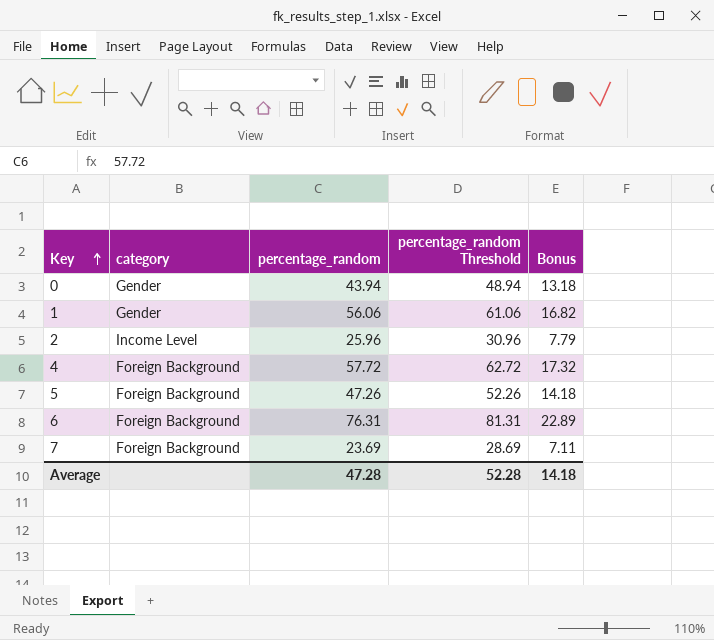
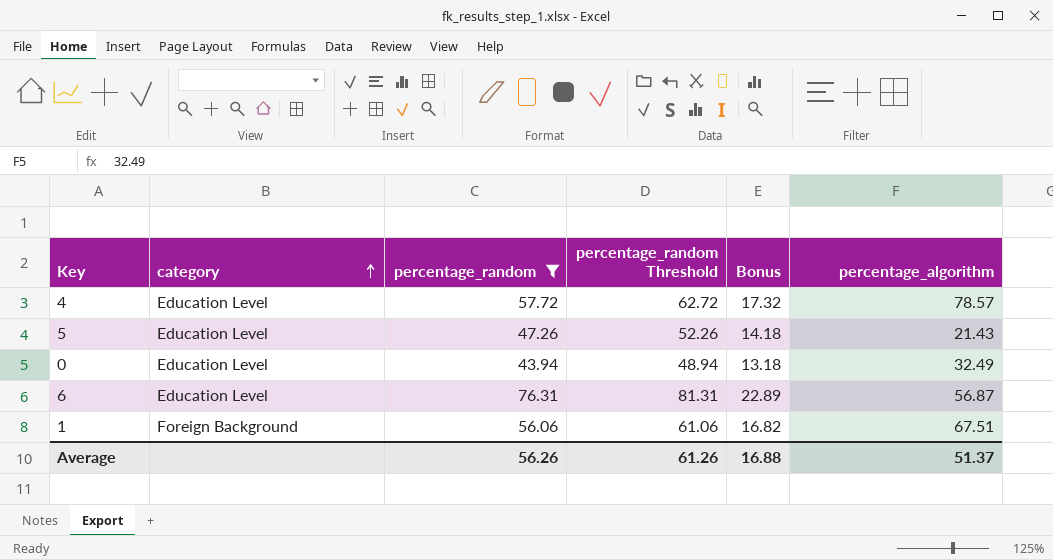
filter: none -> percentage_random >= 43.94
row order: Key ascending -> category ascending
column percentage_algorithm | position: none -> 6
4 | category: Foreign Background -> Education Level
5 | category: Foreign Background -> Education Level
0 | category: Gender -> Education Level
6 | category: Foreign Background -> Education Level
1 | category: Gender -> Foreign Background
Average | percentage_random: 47.28 -> 56.26
Average | percentage_random Threshold: 52.28 -> 61.26
Average | Bonus: 14.18 -> 16.88

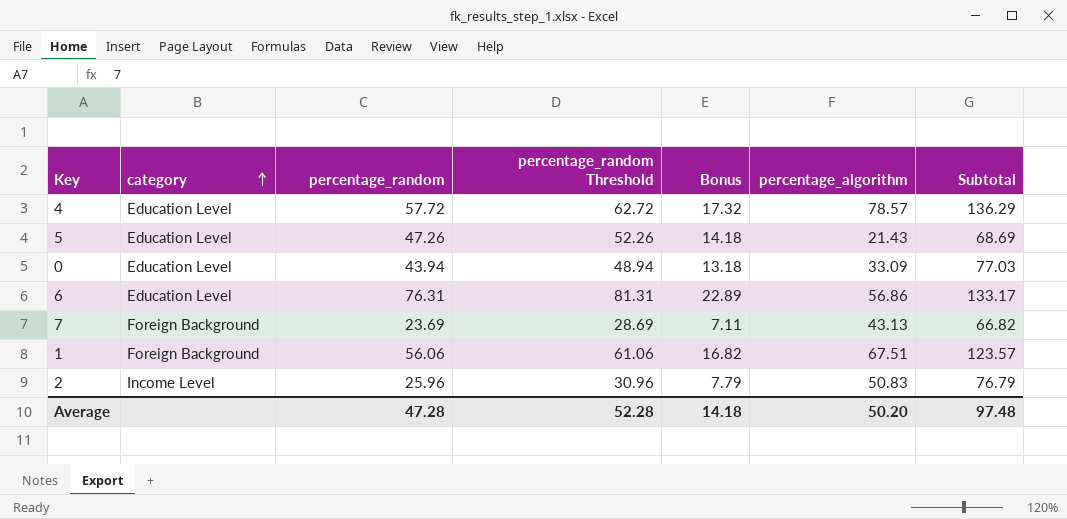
filter: percentage_random >= 43.94 -> none
column Subtotal | formula: none -> [percentage_random] + [percentage_algorithm]
0 | percentage_algorithm: 32.49 -> 33.09
6 | percentage_algorithm: 56.87 -> 56.86
Average | percentage_random: 56.26 -> 47.28
Average | percentage_random Threshold: 61.26 -> 52.28
Average | Bonus: 16.88 -> 14.18
Average | percentage_algorithm: 51.37 -> 50.20

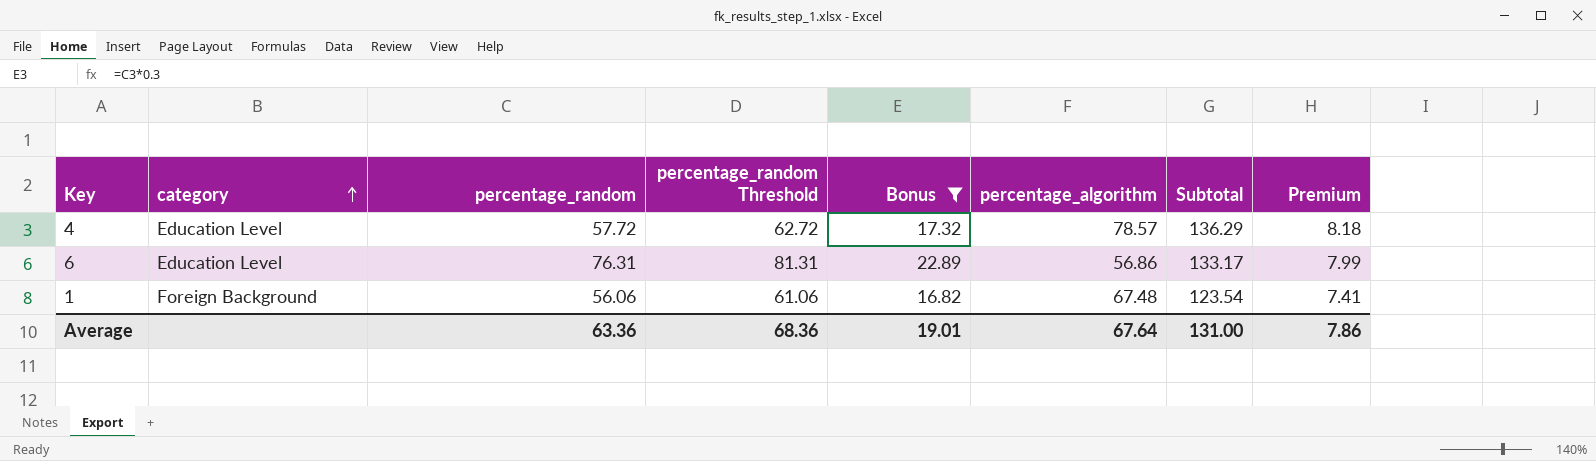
filter: none -> Bonus >= 16.82
column Premium | formula: none -> [Subtotal] * 0.06
1 | percentage_algorithm: 67.51 -> 67.48
1 | Subtotal: 123.57 -> 123.54
Average | percentage_random: 47.28 -> 63.36
Average | percentage_random Threshold: 52.28 -> 68.36
Average | Bonus: 14.18 -> 19.01
Average | percentage_algorithm: 50.20 -> 67.64
Average | Subtotal: 97.48 -> 131.00

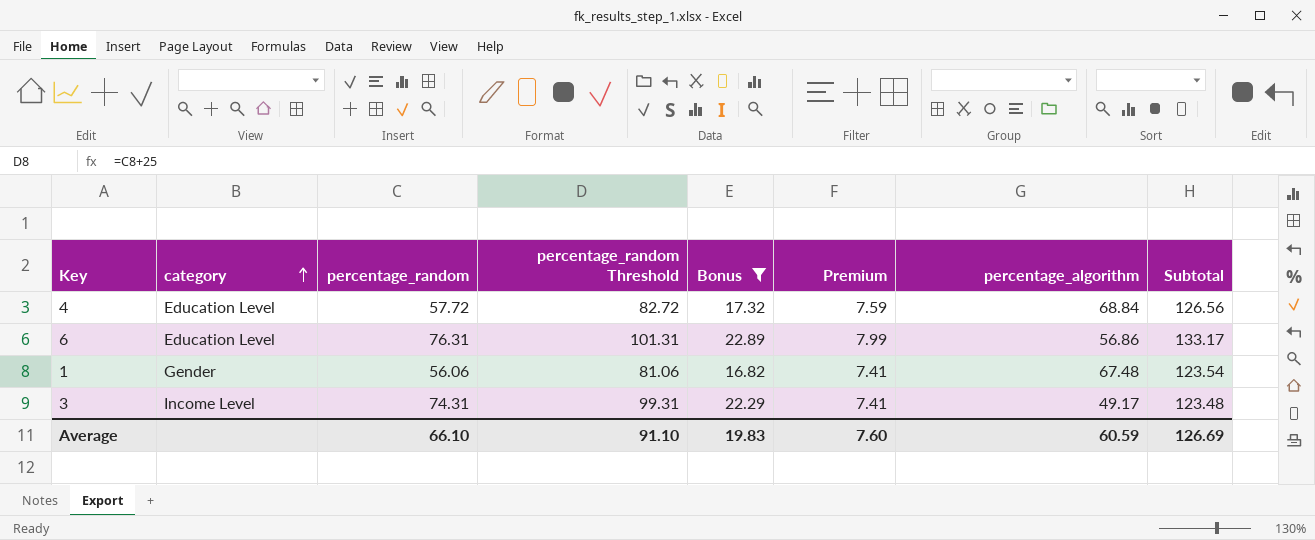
column percentage_random Threshold | formula: [percentage_random] + 5 -> [percentage_random] + 25
column Premium | position: 8 -> 6
4 | Premium: 8.18 -> 7.59
4 | percentage_algorithm: 78.57 -> 68.84
4 | Subtotal: 136.29 -> 126.56
1 | category: Foreign Background -> Gender
row 3: none -> Income Level | 74.31 | 99.31 | 22.29 | 7.41 | 49.17 | 123.48
Average | percentage_random: 63.36 -> 66.10
Average | percentage_random Threshold: 68.36 -> 91.10
Average | Bonus: 19.01 -> 19.83
Average | Premium: 7.86 -> 7.60
Average | percentage_algorithm: 67.64 -> 60.59
Average | Subtotal: 131.00 -> 126.69

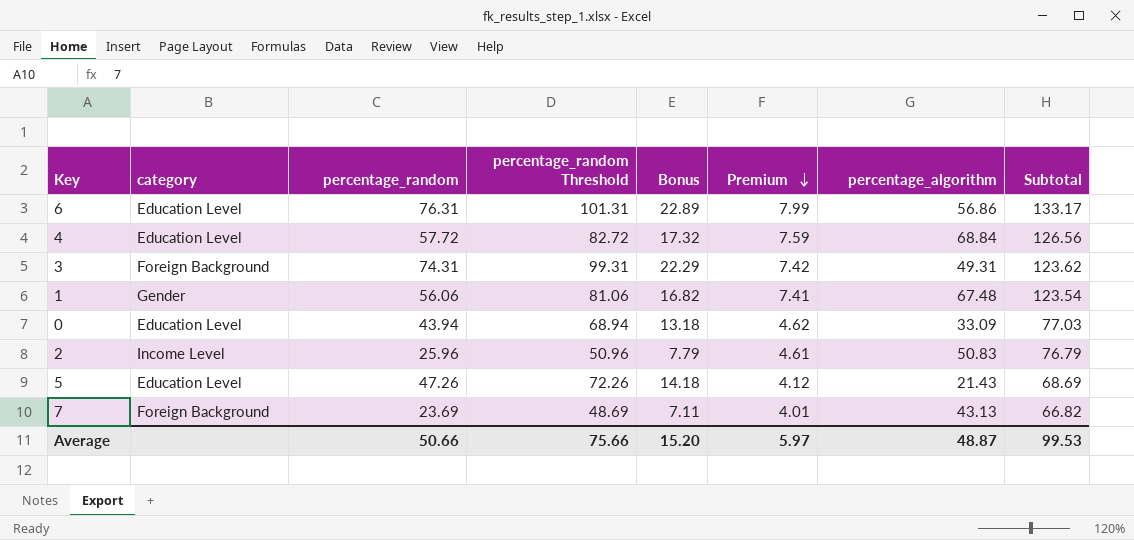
filter: Bonus >= 16.82 -> none
row order: category ascending -> Premium descending
3 | category: Income Level -> Foreign Background
3 | Premium: 7.41 -> 7.42
3 | percentage_algorithm: 49.17 -> 49.31
3 | Subtotal: 123.48 -> 123.62
Average | percentage_random: 66.10 -> 50.66
Average | percentage_random Threshold: 91.10 -> 75.66
Average | Bonus: 19.83 -> 15.20
Average | Premium: 7.60 -> 5.97
Average | percentage_algorithm: 60.59 -> 48.87
Average | Subtotal: 126.69 -> 99.53

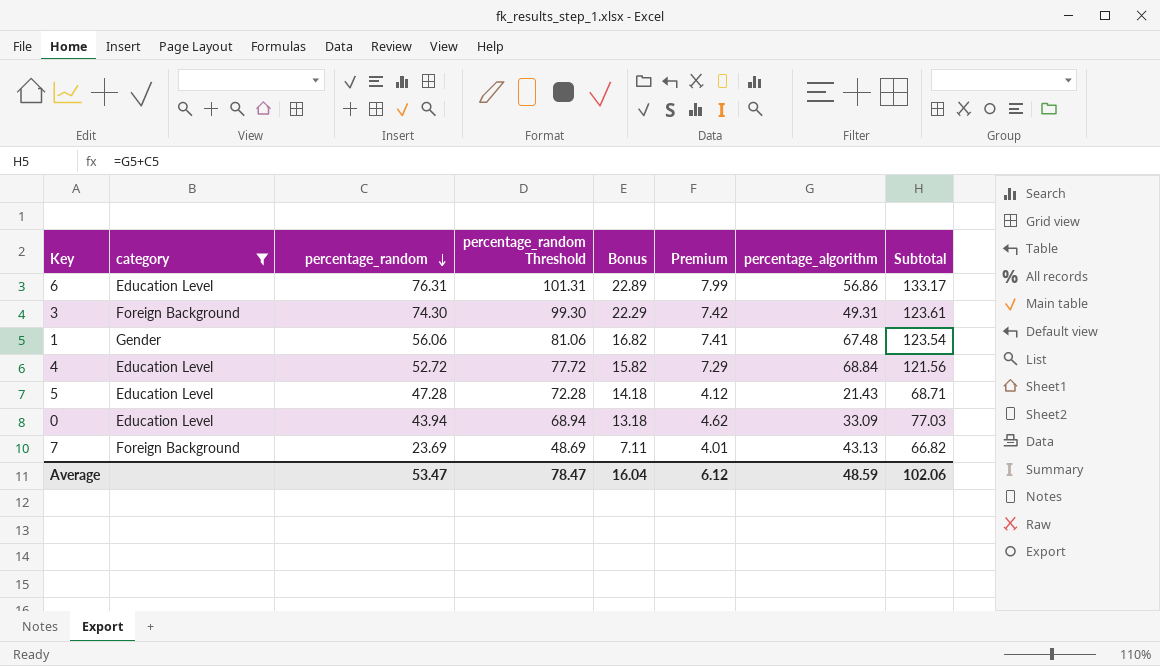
filter: none -> category != Income Level
row order: Premium descending -> percentage_random descending
3 | percentage_random: 74.31 -> 74.30
3 | percentage_random Threshold: 99.31 -> 99.30
3 | Subtotal: 123.62 -> 123.61
4 | percentage_random: 57.72 -> 52.72
4 | percentage_random Threshold: 82.72 -> 77.72
4 | Bonus: 17.32 -> 15.82
4 | Premium: 7.59 -> 7.29
4 | Subtotal: 126.56 -> 121.56
5 | percentage_random: 47.26 -> 47.28
5 | percentage_random Threshold: 72.26 -> 72.28
5 | Subtotal: 68.69 -> 68.71
Average | percentage_random: 50.66 -> 53.47
Average | percentage_random Threshold: 75.66 -> 78.47
Average | Bonus: 15.20 -> 16.04
Average | Premium: 5.97 -> 6.12
Average | percentage_algorithm: 48.87 -> 48.59
Average | Subtotal: 99.53 -> 102.06

